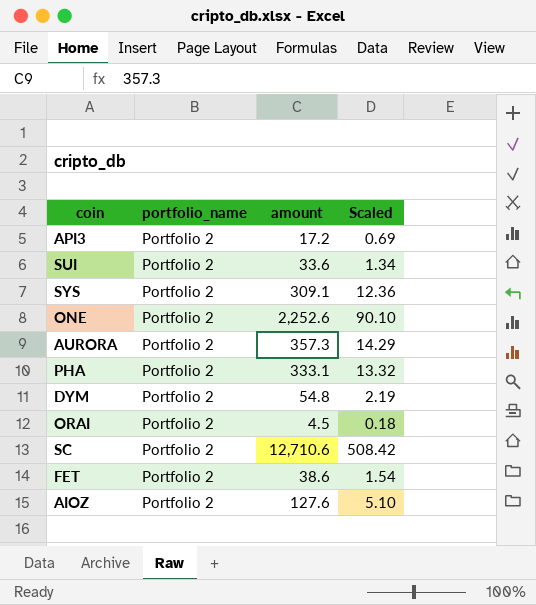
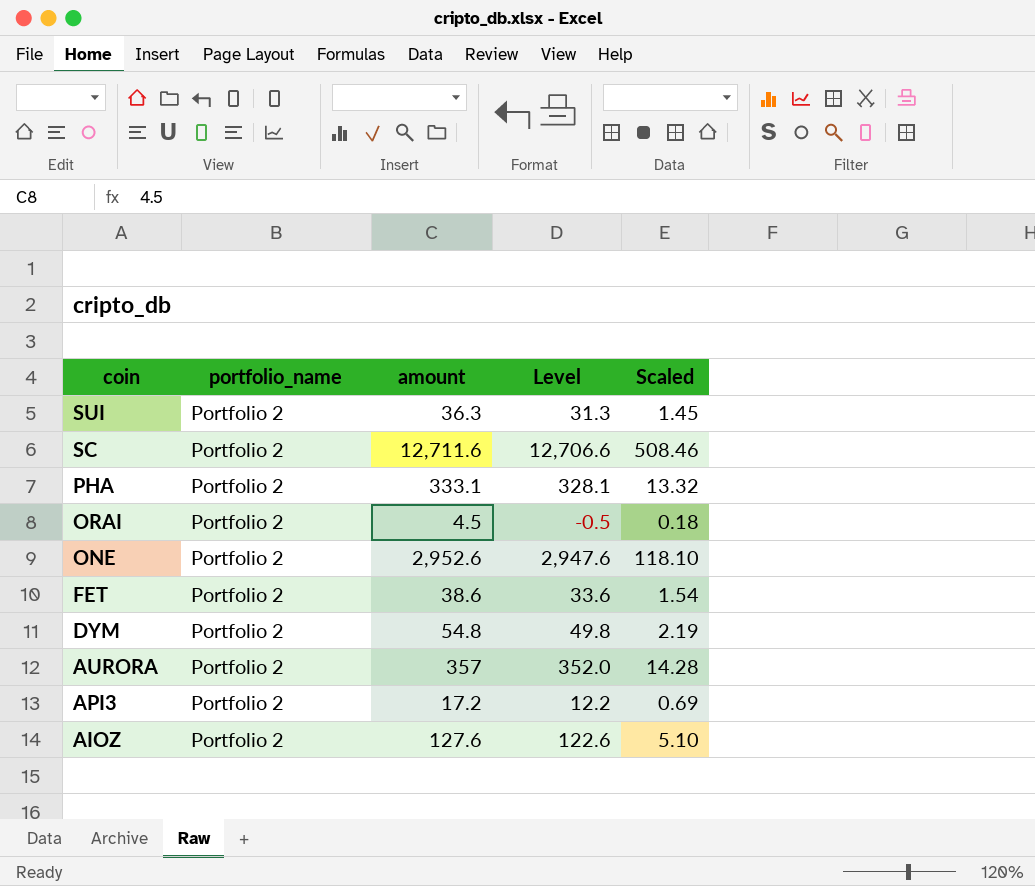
row order: none -> coin descending
column Level | formula: none -> [amount] - 5
row SYS: Portfolio 2 | 309.1 | 12.36 -> none
SUI | amount: 33.6 -> 36.3
SUI | Scaled: 1.34 -> 1.45
SC | amount: 12,710.6 -> 12,711.6
SC | Scaled: 508.42 -> 508.46
ONE | amount: 2,252.6 -> 2,952.6
ONE | Scaled: 90.10 -> 118.10
AURORA | amount: 357.3 -> 357
AURORA | Scaled: 14.29 -> 14.28

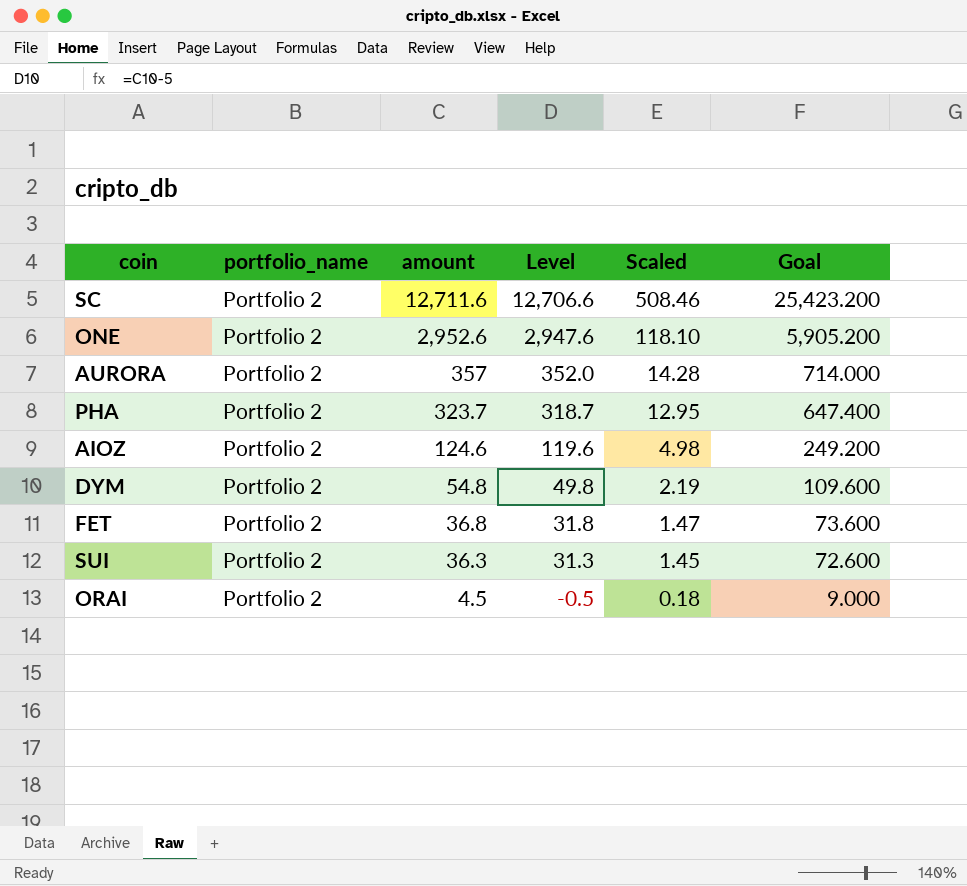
row order: coin descending -> amount descending
column Goal | formula: none -> [amount] * 2
row API3: Portfolio 2 | 17.2 | 12.2 | 0.69 -> none
PHA | amount: 333.1 -> 323.7
PHA | Level: 328.1 -> 318.7
PHA | Scaled: 13.32 -> 12.95
AIOZ | amount: 127.6 -> 124.6
AIOZ | Level: 122.6 -> 119.6
AIOZ | Scaled: 5.10 -> 4.98
FET | amount: 38.6 -> 36.8
FET | Level: 33.6 -> 31.8
FET | Scaled: 1.54 -> 1.47

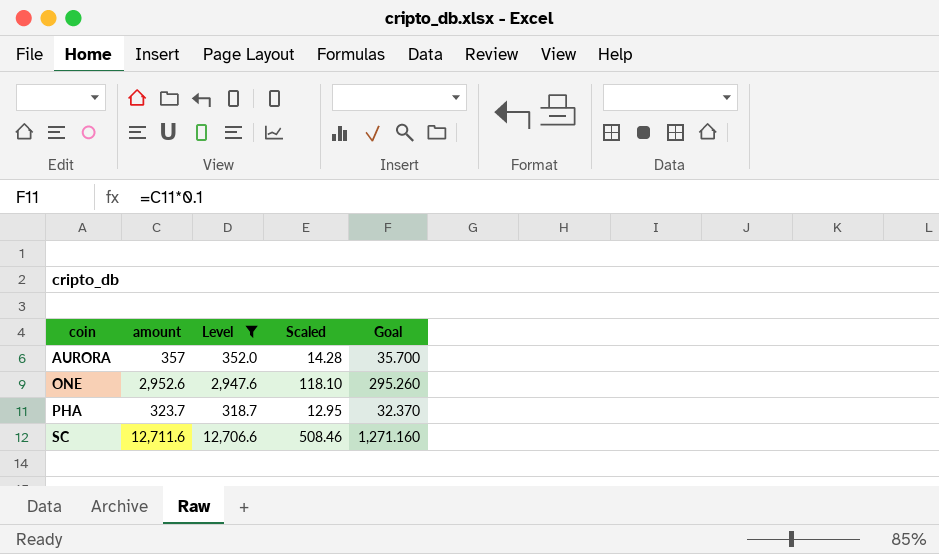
filter: none -> Level >= 318.7
row order: amount descending -> coin ascending
column portfolio_name | position: 2 -> none
column Goal | formula: [amount] * 2 -> [amount] * 0.1

